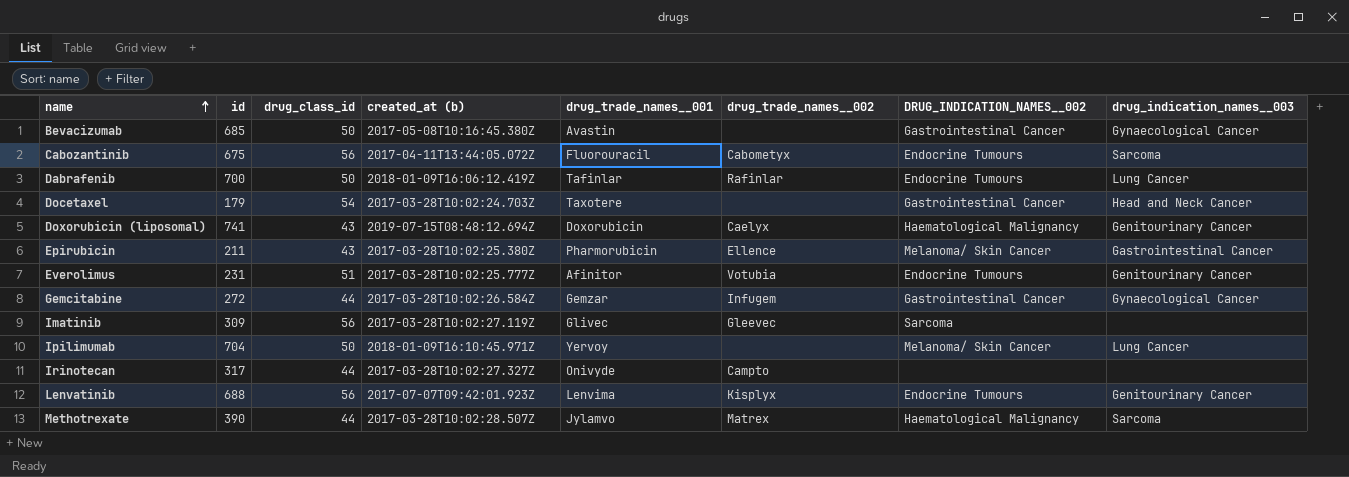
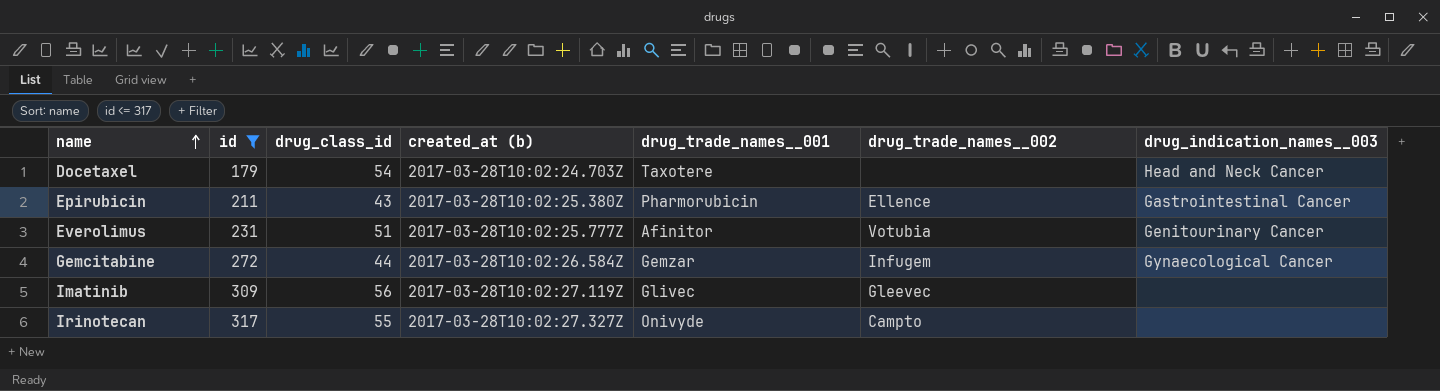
filter: none -> id <= 317
column DRUG_INDICATION_NAMES__002 | position: 7 -> none
Irinotecan | drug_class_id: 44 -> 55

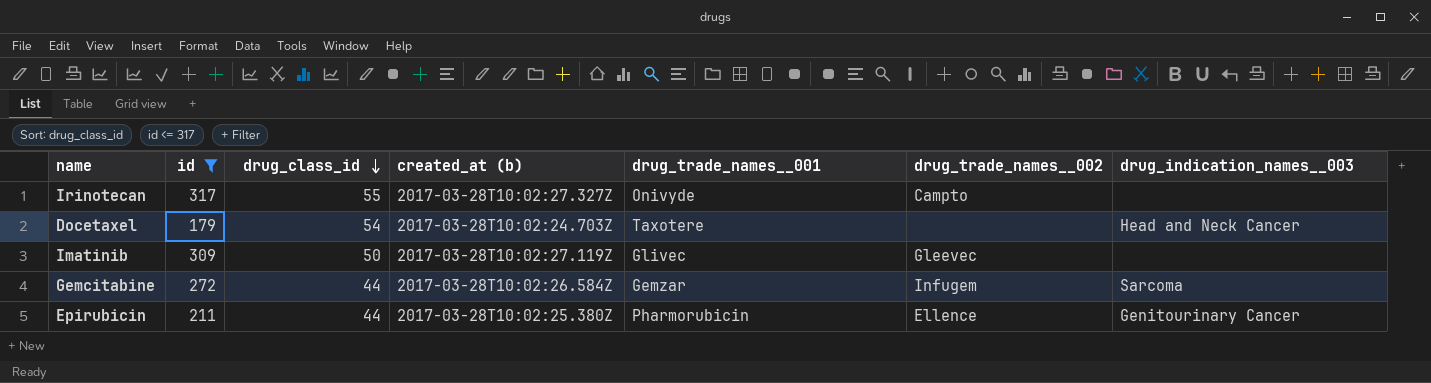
row order: name ascending -> drug_class_id descending
row Everolimus: 231 | 51 | 2017-03-28T10:02:25.777Z | Afinitor | Votubia | Genitourinary Cancer -> none
Imatinib | drug_class_id: 56 -> 50
Gemcitabine | drug_indication_names__003: Gynaecological Cancer -> Sarcoma
Epirubicin | drug_class_id: 43 -> 44
Epirubicin | drug_indication_names__003: Gastrointestinal Cancer -> Genitourinary Cancer

